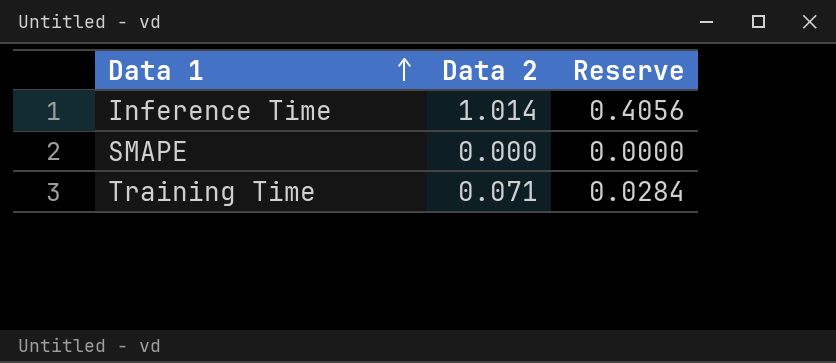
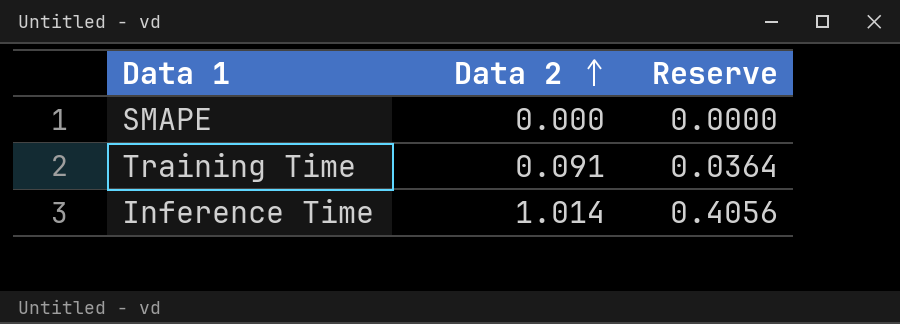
row order: Data 1 ascending -> Data 2 ascending
Training Time | Data 2: 0.071 -> 0.091
Training Time | Reserve: 0.0284 -> 0.0364

